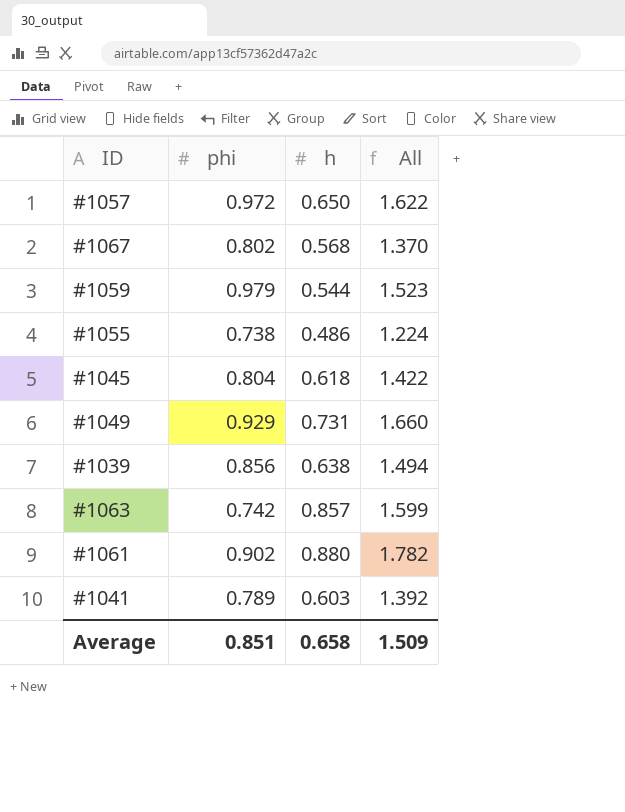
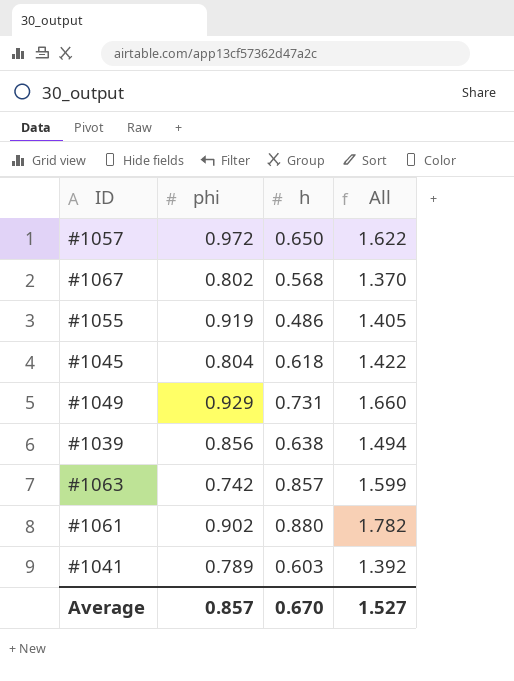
row #1059: 0.979 | 0.544 | 1.523 -> none
#1055 | phi: 0.738 -> 0.919
#1055 | All: 1.224 -> 1.405
Average | phi: 0.851 -> 0.857
Average | h: 0.658 -> 0.670
Average | All: 1.509 -> 1.527

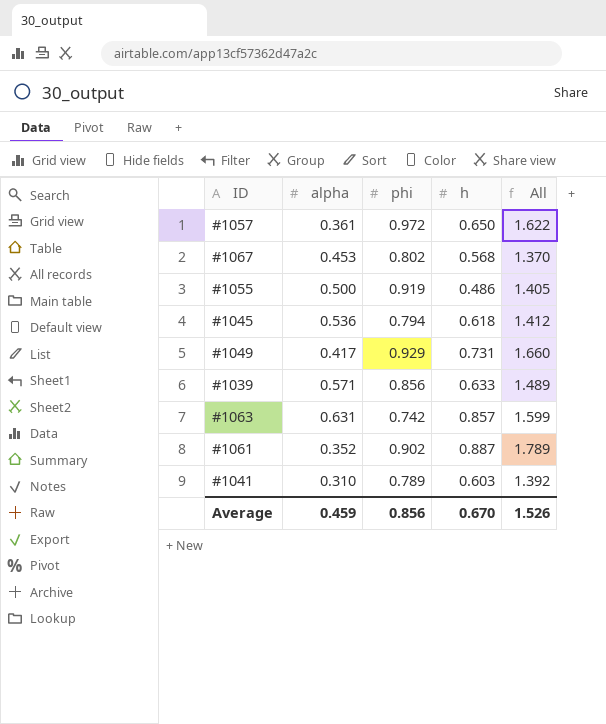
column alpha | position: none -> 2
#1045 | phi: 0.804 -> 0.794
#1045 | All: 1.422 -> 1.412
#1039 | h: 0.638 -> 0.633
#1039 | All: 1.494 -> 1.489
#1061 | h: 0.880 -> 0.887
#1061 | All: 1.782 -> 1.789
Average | phi: 0.857 -> 0.856
Average | All: 1.527 -> 1.526

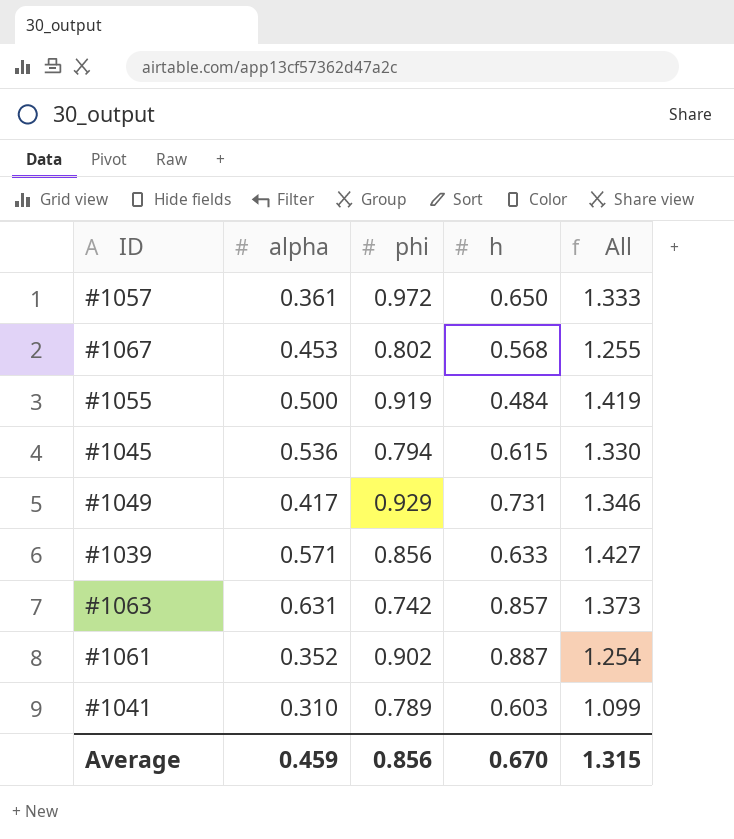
column All | formula: [phi] + [h] -> [alpha] + [phi]
#1055 | h: 0.486 -> 0.484
#1045 | h: 0.618 -> 0.615
Average | All: 1.526 -> 1.315

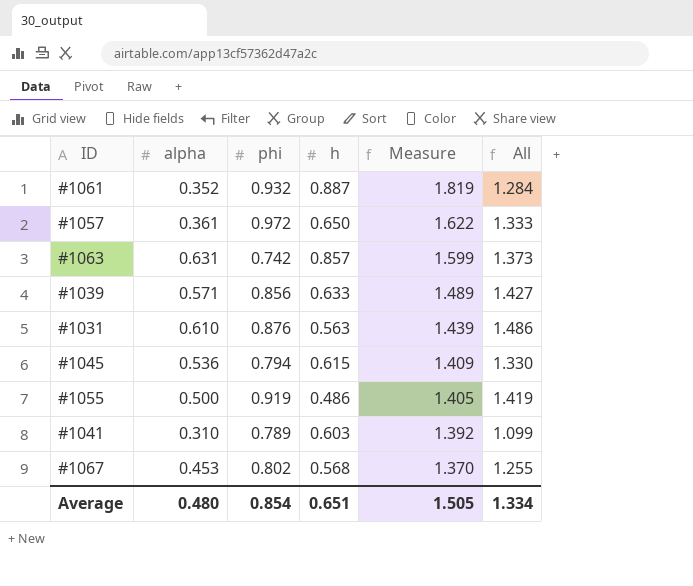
row order: none -> Measure descending
column Measure | formula: none -> [phi] + [h]
row #1049: 0.417 | 0.929 | 0.731 | 1.346 -> none
#1061 | phi: 0.902 -> 0.932
#1061 | All: 1.254 -> 1.284
row #1031: none -> 0.610 | 0.876 | 0.563 | 1.439 | 1.486
#1055 | h: 0.484 -> 0.486
Average | alpha: 0.459 -> 0.480
Average | phi: 0.856 -> 0.854
Average | h: 0.670 -> 0.651
Average | All: 1.315 -> 1.334

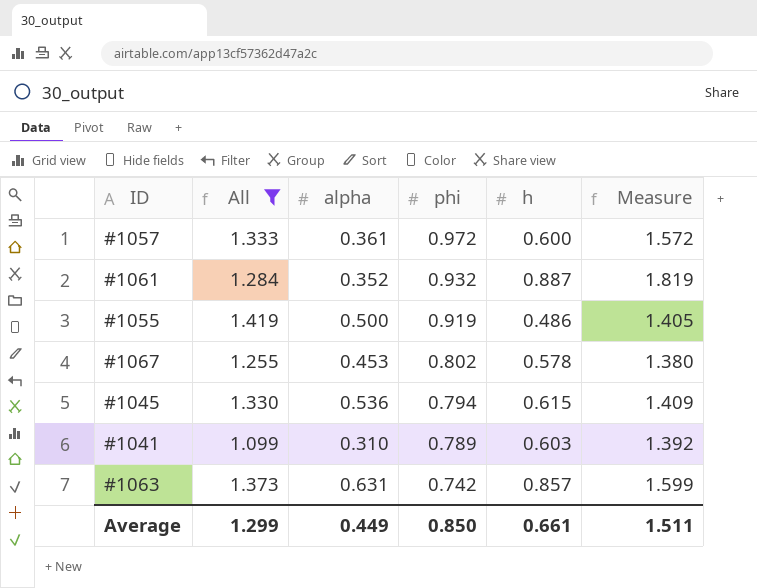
filter: none -> All <= 1.419
row order: Measure descending -> phi descending
column All | position: 6 -> 2
#1057 | h: 0.650 -> 0.600
#1057 | Measure: 1.622 -> 1.572
#1067 | h: 0.568 -> 0.578
#1067 | Measure: 1.370 -> 1.380
Average | All: 1.334 -> 1.299
Average | alpha: 0.480 -> 0.449
Average | phi: 0.854 -> 0.850
Average | h: 0.651 -> 0.661
Average | Measure: 1.505 -> 1.511

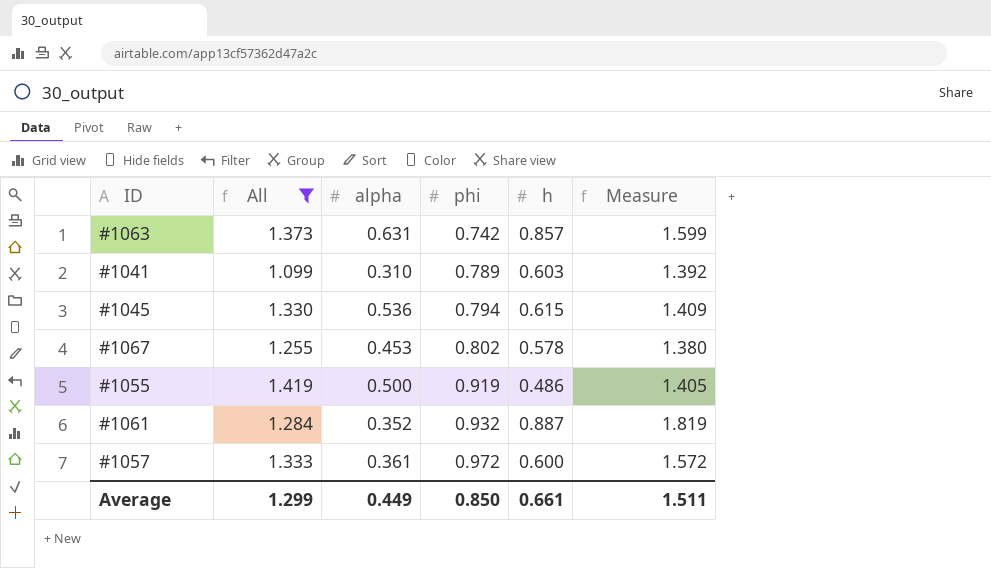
row order: phi descending -> phi ascending

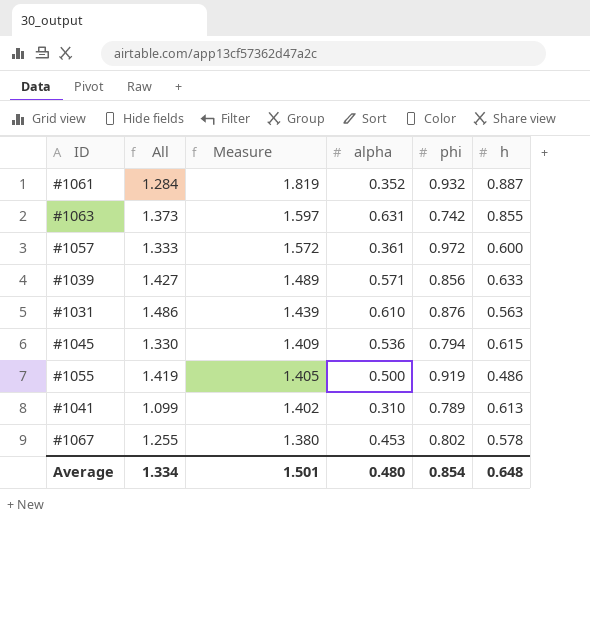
filter: All <= 1.419 -> none
row order: phi ascending -> Measure descending
column Measure | position: 6 -> 3
#1063 | Measure: 1.599 -> 1.597
#1063 | h: 0.857 -> 0.855
#1041 | Measure: 1.392 -> 1.402
#1041 | h: 0.603 -> 0.613
Average | All: 1.299 -> 1.334
Average | Measure: 1.511 -> 1.501
Average | alpha: 0.449 -> 0.480
Average | phi: 0.850 -> 0.854
Average | h: 0.661 -> 0.648

